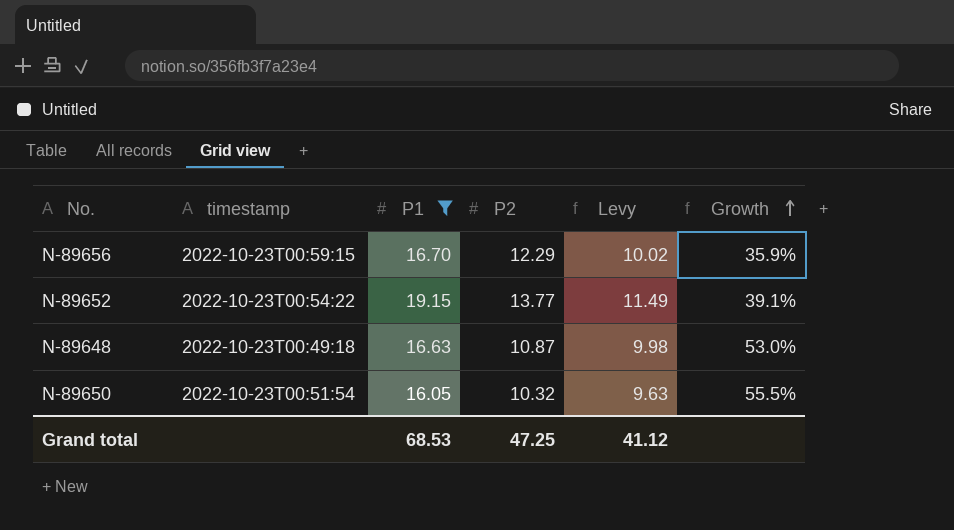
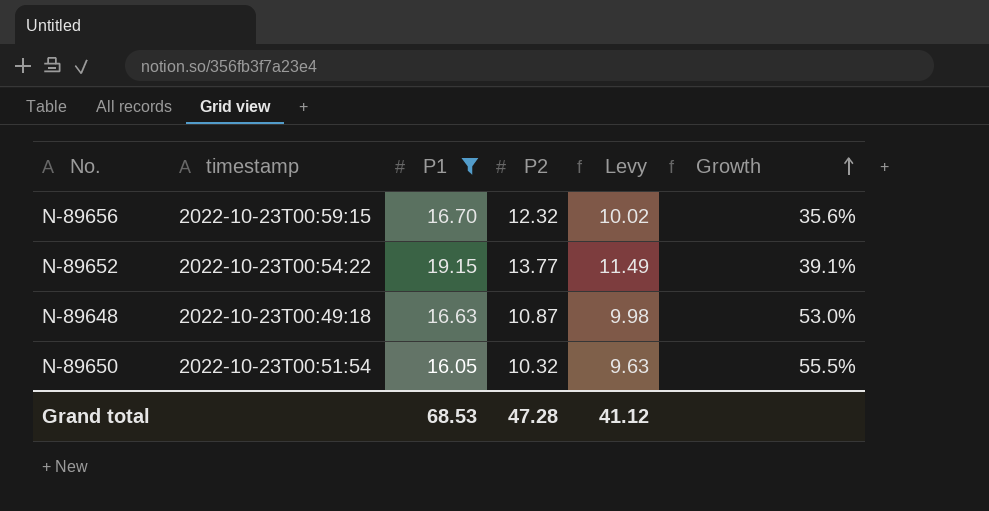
N-89656 | P2: 12.29 -> 12.32
N-89656 | Growth: 35.9% -> 35.6%
Grand total | P2: 47.25 -> 47.28

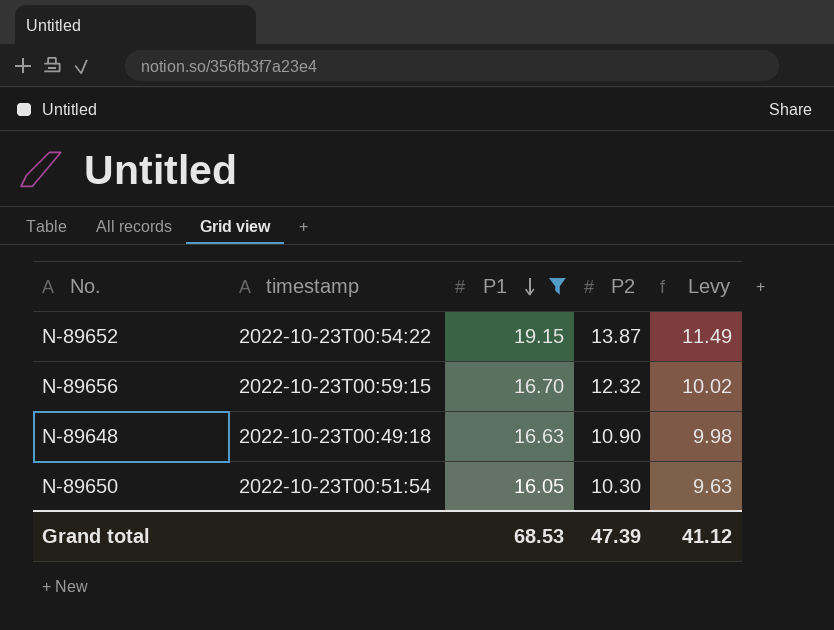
row order: Growth ascending -> P1 descending
column Growth | formula: ([P1] - [P2]) / [P2] -> none
N-89652 | P2: 13.77 -> 13.87
N-89648 | P2: 10.87 -> 10.90
N-89650 | P2: 10.32 -> 10.30
Grand total | P2: 47.28 -> 47.39

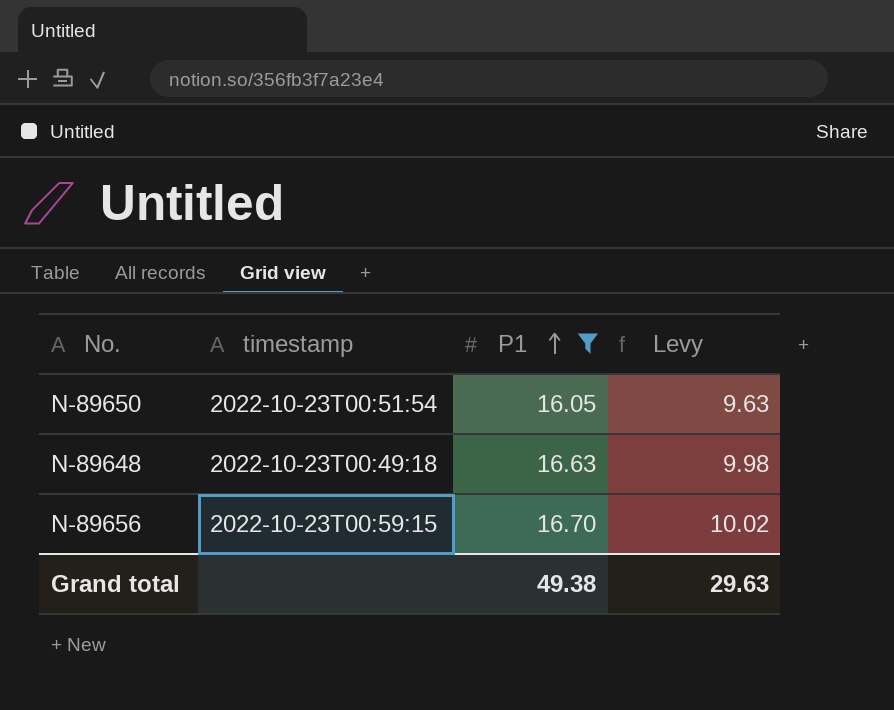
row order: P1 descending -> P1 ascending
column P2 | position: 4 -> none
row N-89652: 2022-10-23T00:54:22 | 19.15 | 13.87 | 11.49 -> none
Grand total | P1: 68.53 -> 49.38
Grand total | Levy: 41.12 -> 29.63

